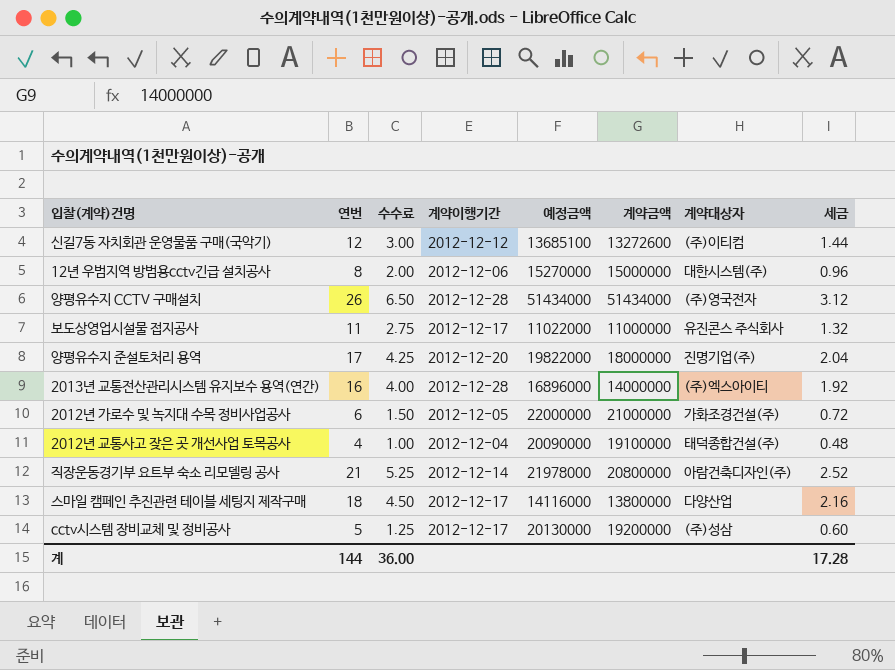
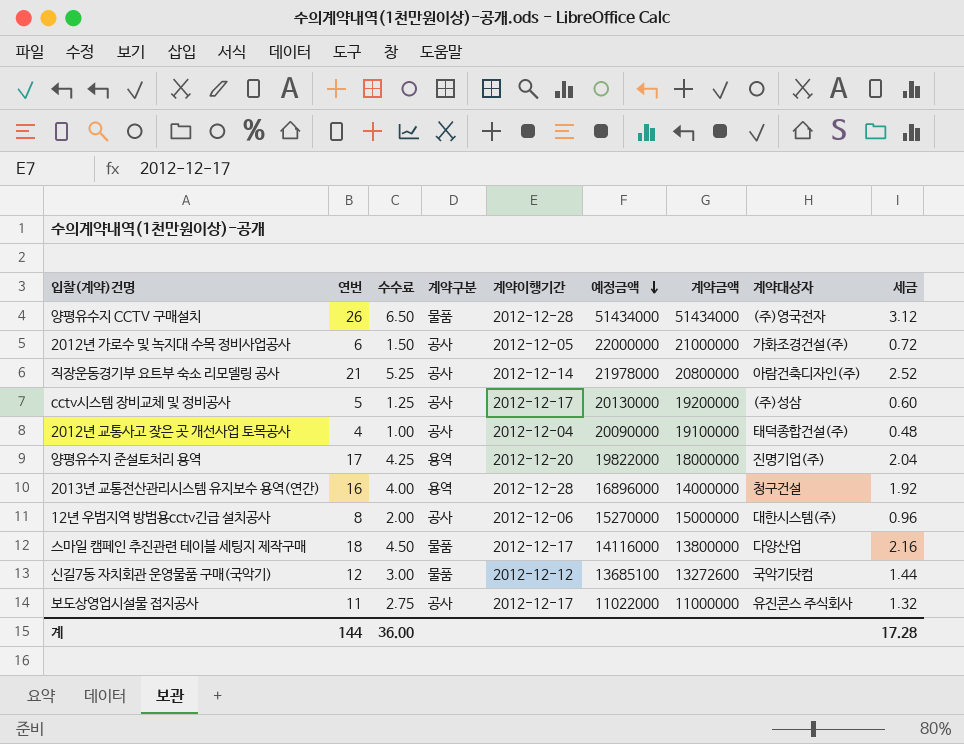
row order: none -> 예정금액 descending
column 계약구분 | position: none -> 4
2013년 교통전산관리시스템 유지보수 용역(연간) | 계약대상자: (주)엑스아이티 -> 청구건설
신길7동 자치회관 운영물품 구매(국악기) | 계약대상자: (주)이티컴 -> 국악기닷컴

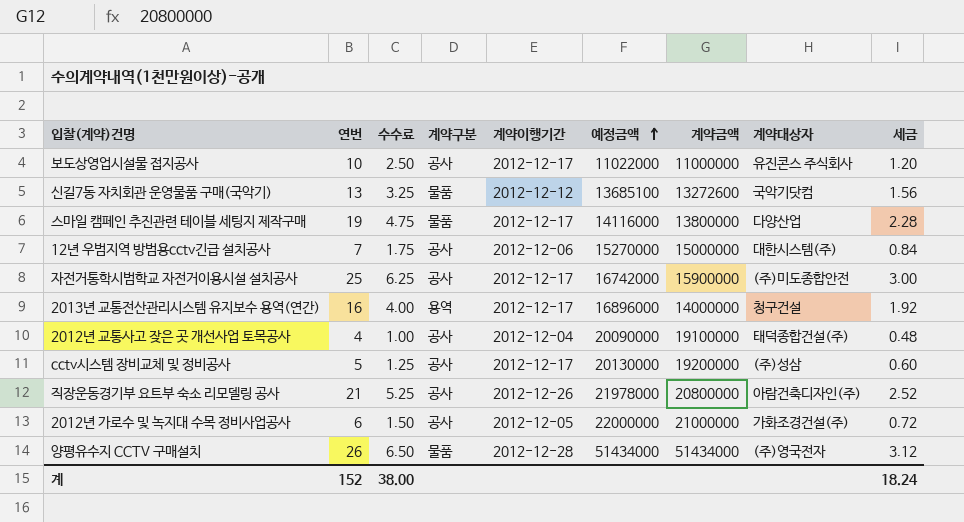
row order: 예정금액 descending -> 예정금액 ascending
row 양평유수지 준설토처리 용역: 17 | 4.25 | 용역 | 2012-12-20 | 19822000 | 18000000 | 진명기업(주) | 2.04 -> none
보도상영업시설물 접지공사 | 연번: 11 -> 10
보도상영업시설물 접지공사 | 수수료: 2.75 -> 2.50
보도상영업시설물 접지공사 | 세금: 1.32 -> 1.20
신길7동 자치회관 운영물품 구매(국악기) | 연번: 12 -> 13
신길7동 자치회관 운영물품 구매(국악기) | 수수료: 3.00 -> 3.25
신길7동 자치회관 운영물품 구매(국악기) | 세금: 1.44 -> 1.56
스마일 캠페인 추진관련 테이블 세팅지 제작구매 | 연번: 18 -> 19
스마일 캠페인 추진관련 테이블 세팅지 제작구매 | 수수료: 4.50 -> 4.75
스마일 캠페인 추진관련 테이블 세팅지 제작구매 | 세금: 2.16 -> 2.28
12년 우범지역 방범용cctv긴급 설치공사 | 연번: 8 -> 7
12년 우범지역 방범용cctv긴급 설치공사 | 수수료: 2.00 -> 1.75
12년 우범지역 방범용cctv긴급 설치공사 | 세금: 0.96 -> 0.84
row 자전거통학시범학교 자전거이용시설 설치공사: none -> 25 | 6.25 | 공사 | 2012-12-17 | 16742000 | 15900000 | (주)미도종합안전 | 3.00
2013년 교통전산관리시스템 유지보수 용역(연간) | 계약이행기간: 2012-12-28 -> 2012-12-17
직장운동경기부 요트부 숙소 리모델링 공사 | 계약이행기간: 2012-12-14 -> 2012-12-26
계 | 연번: 144 -> 152
계 | 수수료: 36.00 -> 38.00
계 | 세금: 17.28 -> 18.24

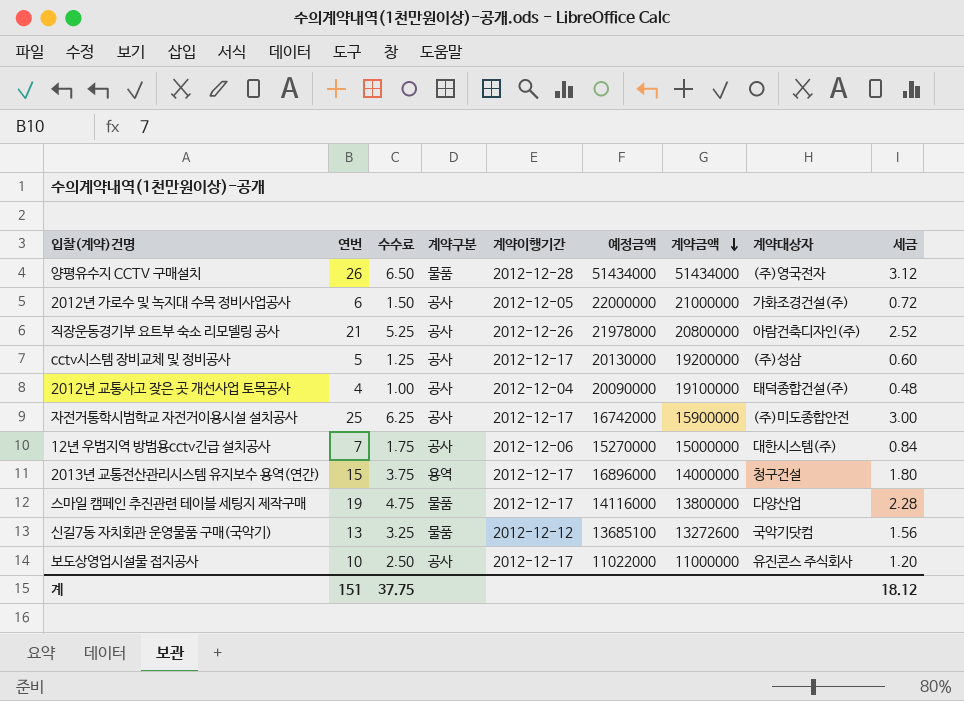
row order: 예정금액 ascending -> 계약금액 descending
2013년 교통전산관리시스템 유지보수 용역(연간) | 연번: 16 -> 15
2013년 교통전산관리시스템 유지보수 용역(연간) | 수수료: 4.00 -> 3.75
2013년 교통전산관리시스템 유지보수 용역(연간) | 세금: 1.92 -> 1.80
계 | 연번: 152 -> 151
계 | 수수료: 38.00 -> 37.75
계 | 세금: 18.24 -> 18.12

